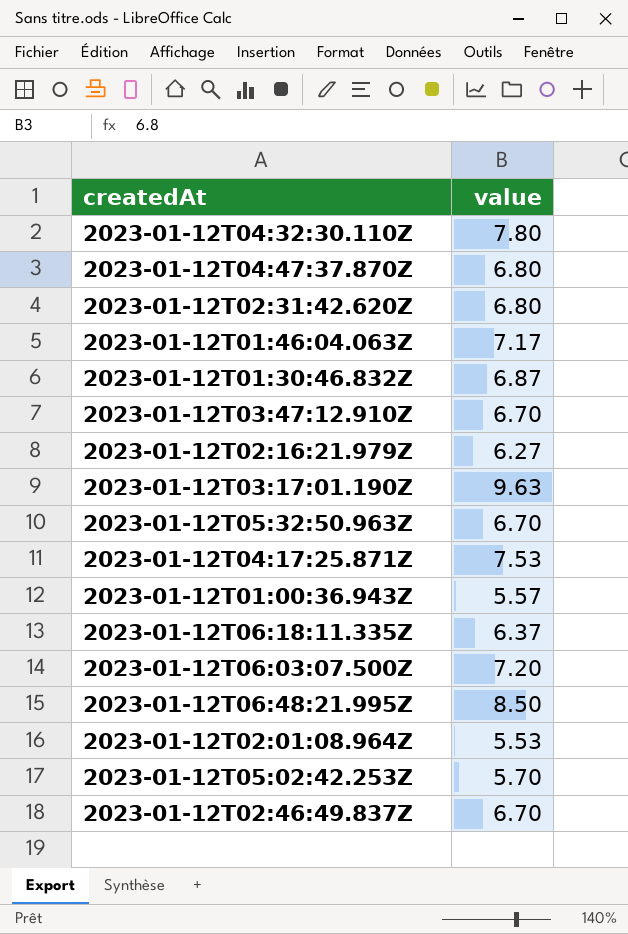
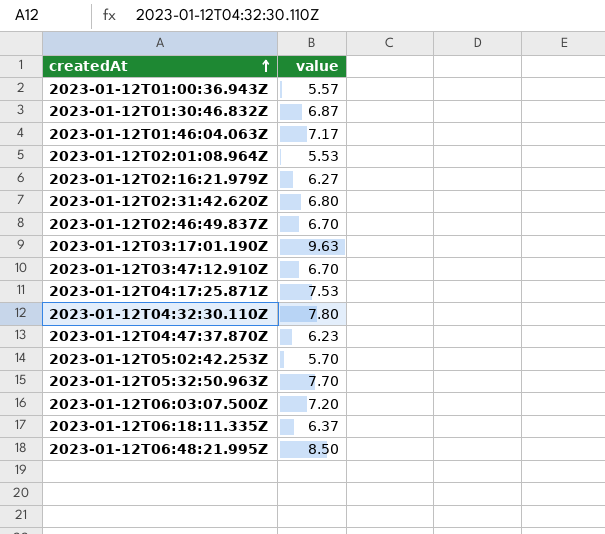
row order: none -> createdAt ascending
2023-01-12T04:47:37.870Z | value: 6.80 -> 6.23
2023-01-12T05:32:50.963Z | value: 6.70 -> 7.70

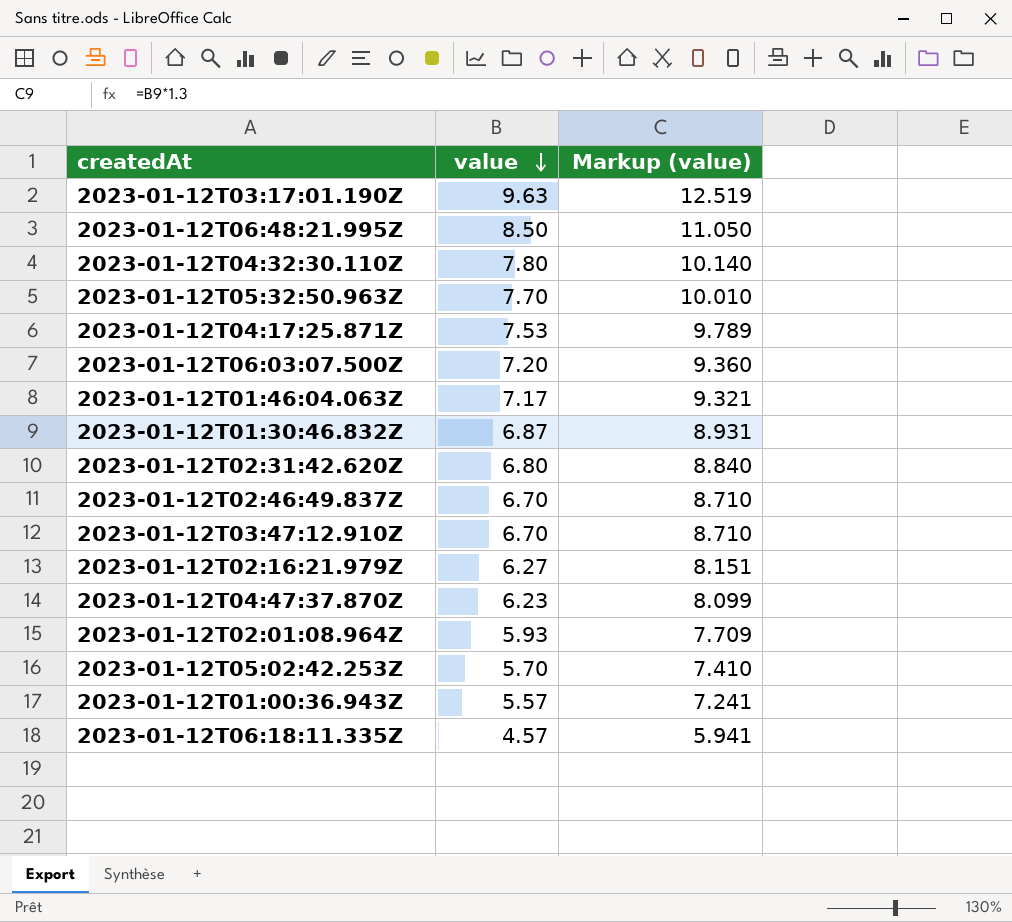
row order: createdAt ascending -> value descending
column Markup (value) | formula: none -> [value] * 1.3
2023-01-12T02:01:08.964Z | value: 5.53 -> 5.93
2023-01-12T06:18:11.335Z | value: 6.37 -> 4.57

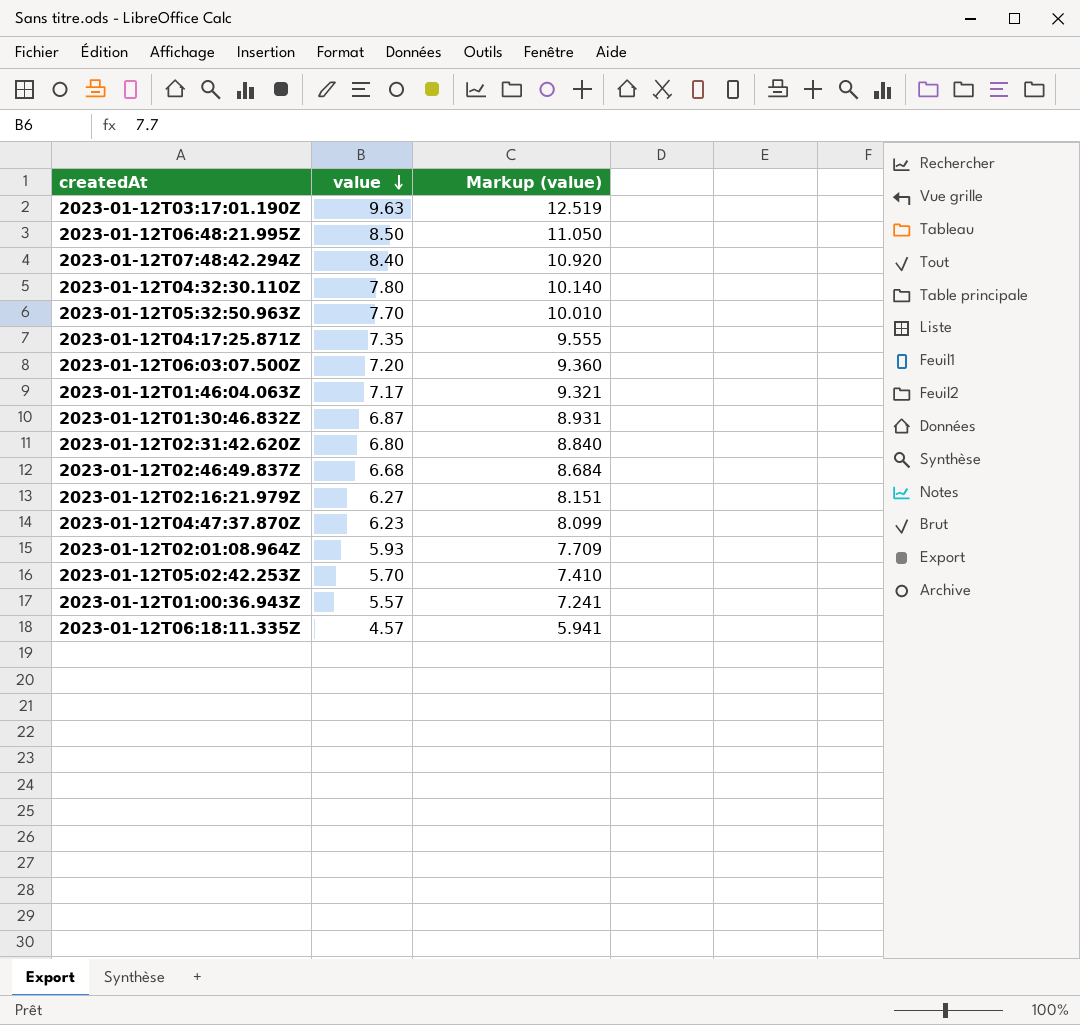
row 2023-01-12T03:47:12.910Z: 6.70 | 8.710 -> none
row 2023-01-12T07:48:42.294Z: none -> 8.40 | 10.920
2023-01-12T04:17:25.871Z | value: 7.53 -> 7.35
2023-01-12T04:17:25.871Z | Markup (value): 9.789 -> 9.555
2023-01-12T02:46:49.837Z | value: 6.70 -> 6.68
2023-01-12T02:46:49.837Z | Markup (value): 8.710 -> 8.684

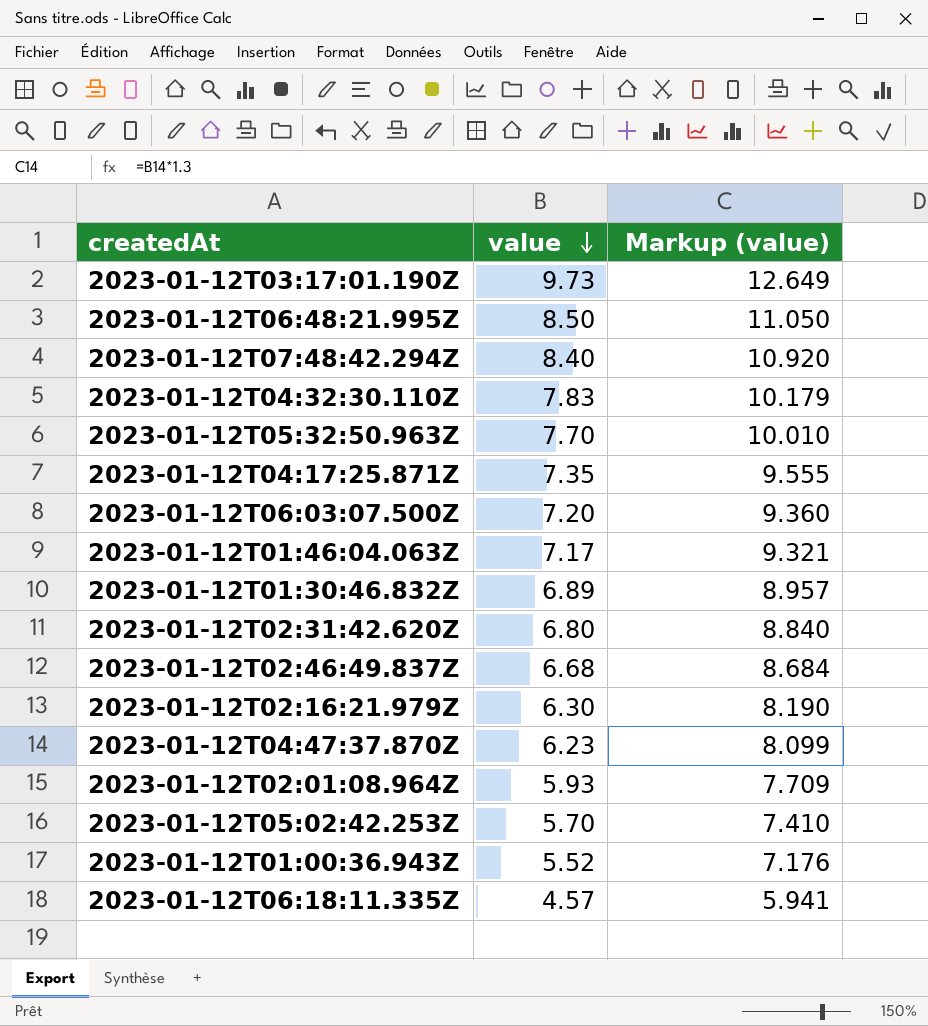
2023-01-12T03:17:01.190Z | value: 9.63 -> 9.73
2023-01-12T03:17:01.190Z | Markup (value): 12.519 -> 12.649
2023-01-12T04:32:30.110Z | value: 7.80 -> 7.83
2023-01-12T04:32:30.110Z | Markup (value): 10.140 -> 10.179
2023-01-12T01:30:46.832Z | value: 6.87 -> 6.89
2023-01-12T01:30:46.832Z | Markup (value): 8.931 -> 8.957
2023-01-12T02:16:21.979Z | value: 6.27 -> 6.30
2023-01-12T02:16:21.979Z | Markup (value): 8.151 -> 8.190
2023-01-12T01:00:36.943Z | value: 5.57 -> 5.52
2023-01-12T01:00:36.943Z | Markup (value): 7.241 -> 7.176

